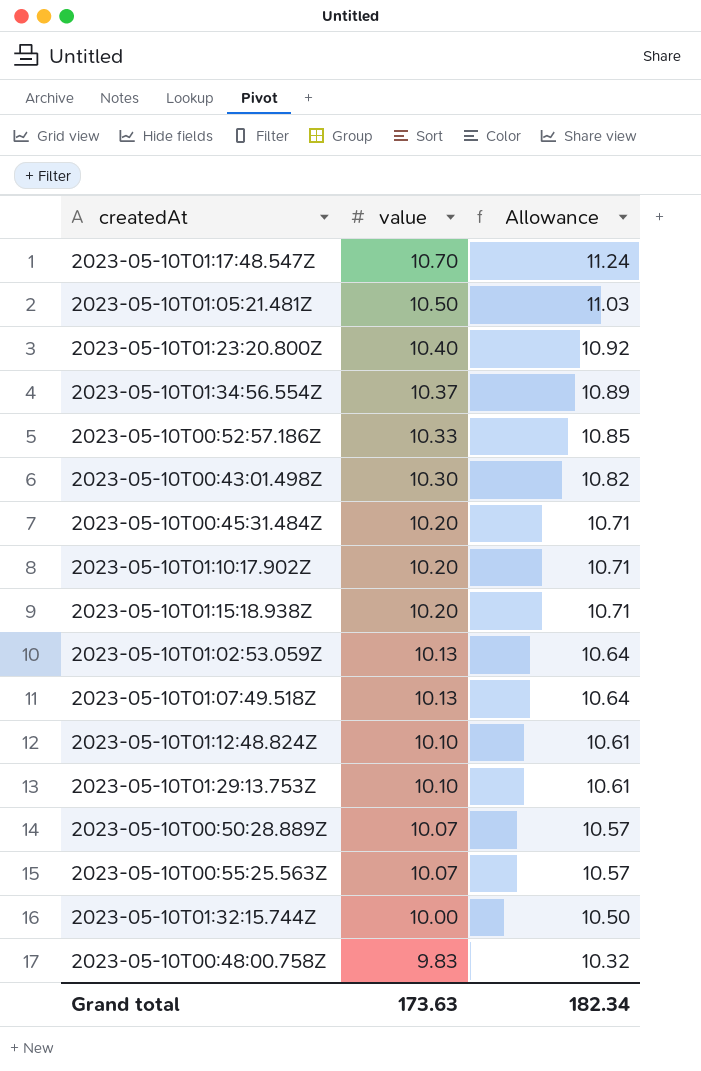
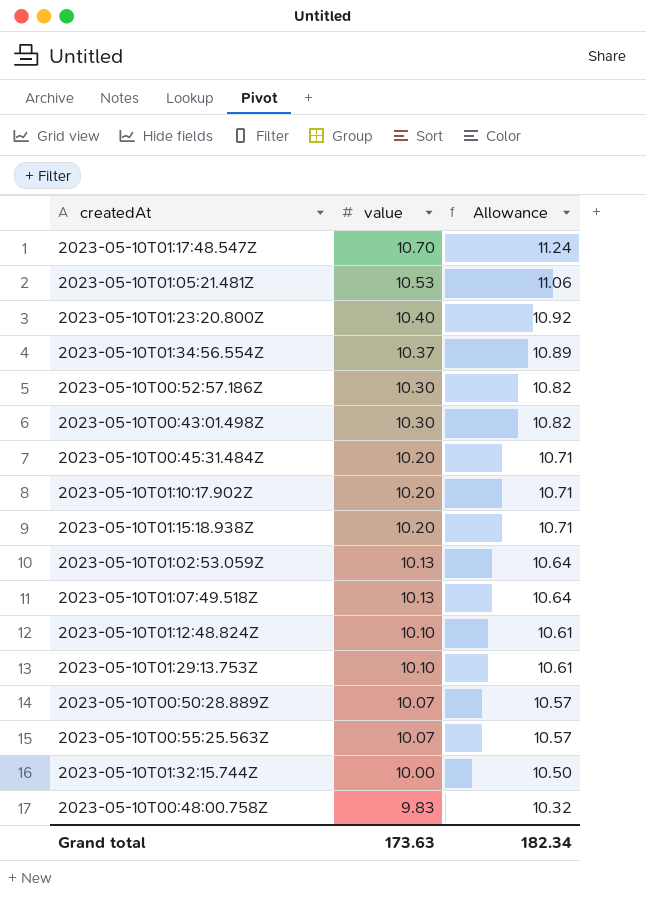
2023-05-10T01:05:21.481Z | value: 10.50 -> 10.53
2023-05-10T01:05:21.481Z | Allowance: 11.03 -> 11.06
2023-05-10T00:52:57.186Z | value: 10.33 -> 10.30
2023-05-10T00:52:57.186Z | Allowance: 10.85 -> 10.82

